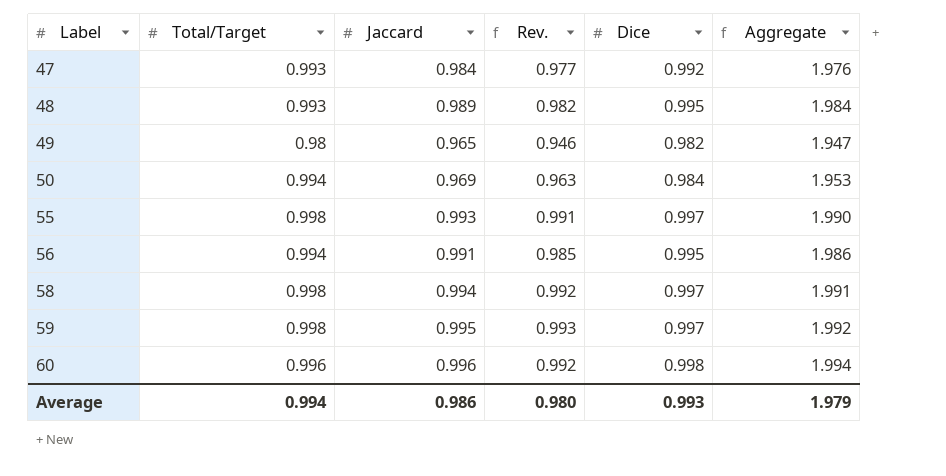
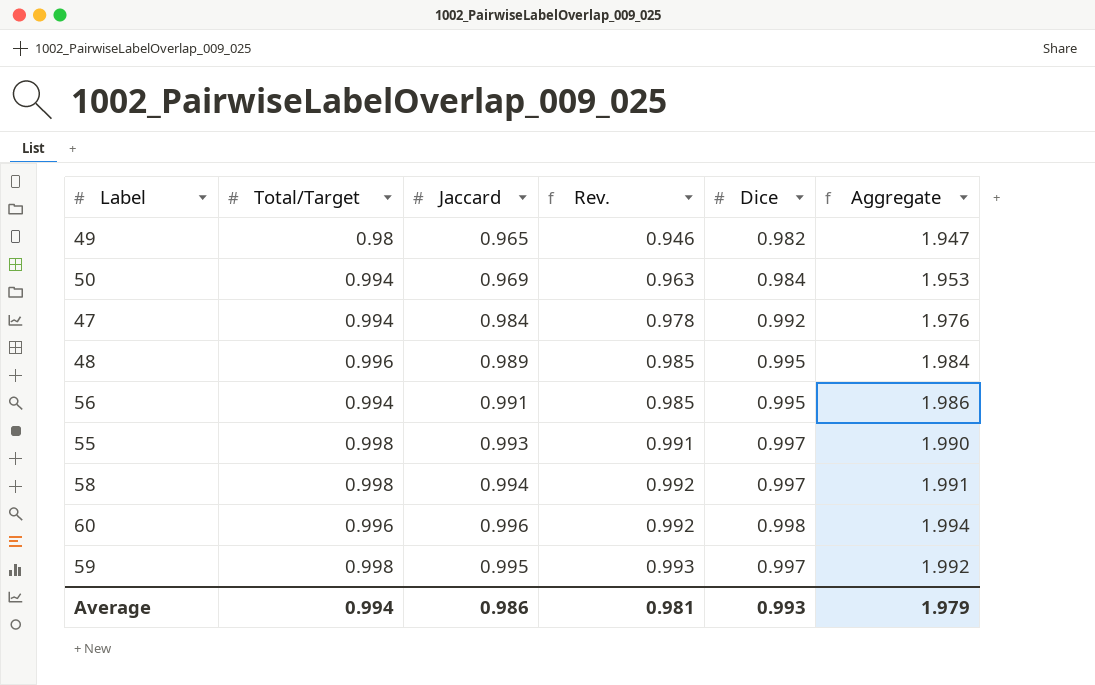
row order: Label ascending -> Rev. ascending
47 | Total/Target: 0.993 -> 0.994
47 | Rev.: 0.977 -> 0.978
48 | Total/Target: 0.993 -> 0.996
48 | Rev.: 0.982 -> 0.985
Average | Rev.: 0.980 -> 0.981

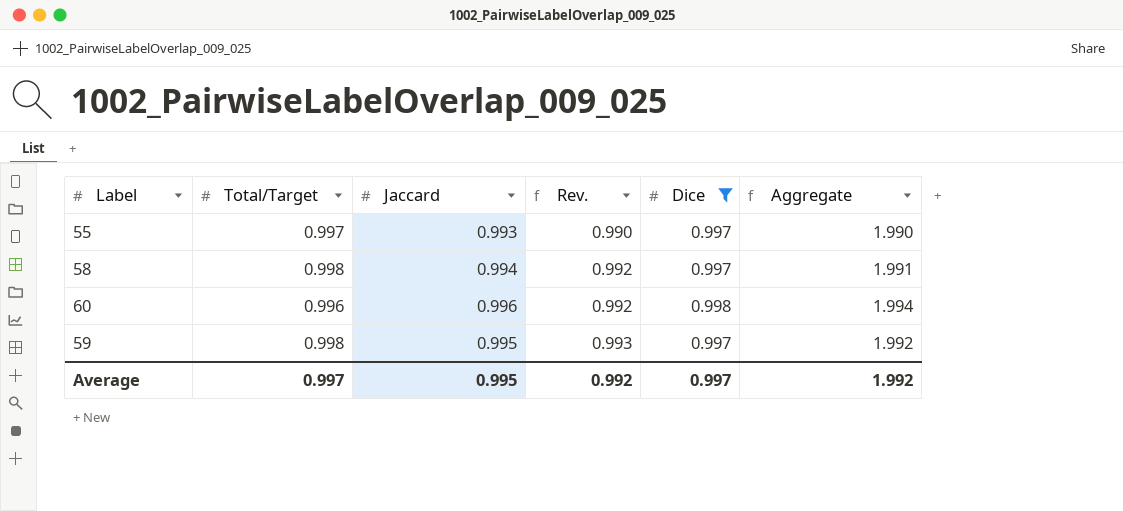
filter: none -> Dice >= 0.997
55 | Total/Target: 0.998 -> 0.997
55 | Rev.: 0.991 -> 0.990
Average | Total/Target: 0.994 -> 0.997
Average | Jaccard: 0.986 -> 0.995
Average | Rev.: 0.981 -> 0.992
Average | Dice: 0.993 -> 0.997
Average | Aggregate: 1.979 -> 1.992

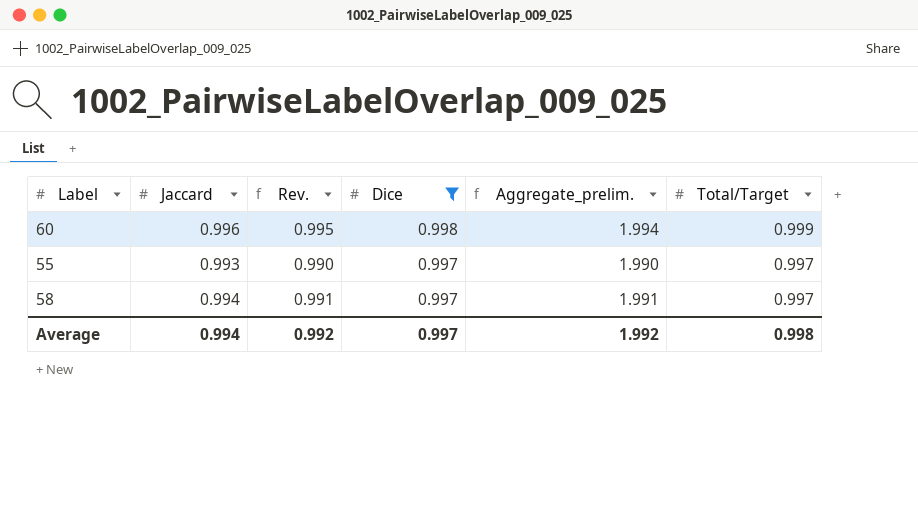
row order: Rev. ascending -> Dice descending
column name: Aggregate -> Aggregate_prelim.
column Total/Target | position: 2 -> 6
row 59: 0.998 | 0.995 | 0.993 | 0.997 | 1.992 -> none
60 | Rev.: 0.992 -> 0.995
60 | Total/Target: 0.996 -> 0.999
58 | Rev.: 0.992 -> 0.991
58 | Total/Target: 0.998 -> 0.997
Average | Jaccard: 0.995 -> 0.994
Average | Total/Target: 0.997 -> 0.998

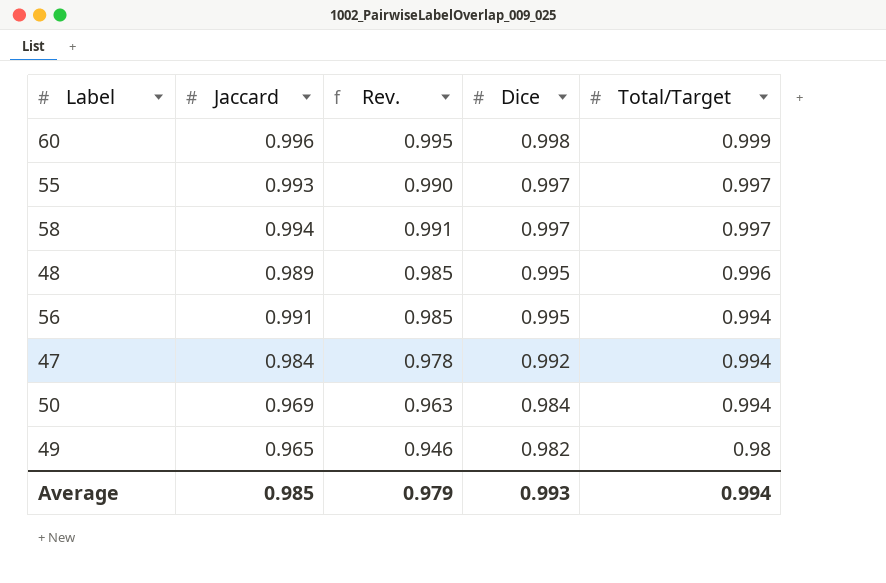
filter: Dice >= 0.997 -> none
column Aggregate_prelim. | formula: [Jaccard] + [Dice] -> none
Average | Jaccard: 0.994 -> 0.985
Average | Rev.: 0.992 -> 0.979
Average | Dice: 0.997 -> 0.993
Average | Total/Target: 0.998 -> 0.994

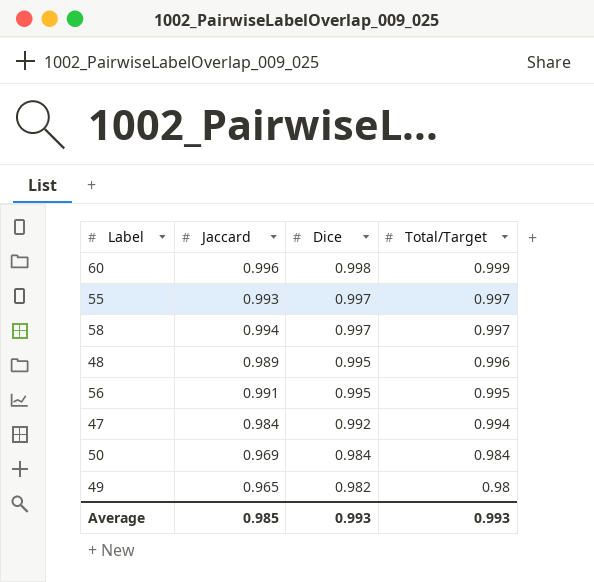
column Rev. | formula: [Jaccard] * [Total/Target] -> none
56 | Total/Target: 0.994 -> 0.995
50 | Total/Target: 0.994 -> 0.984
Average | Total/Target: 0.994 -> 0.993

